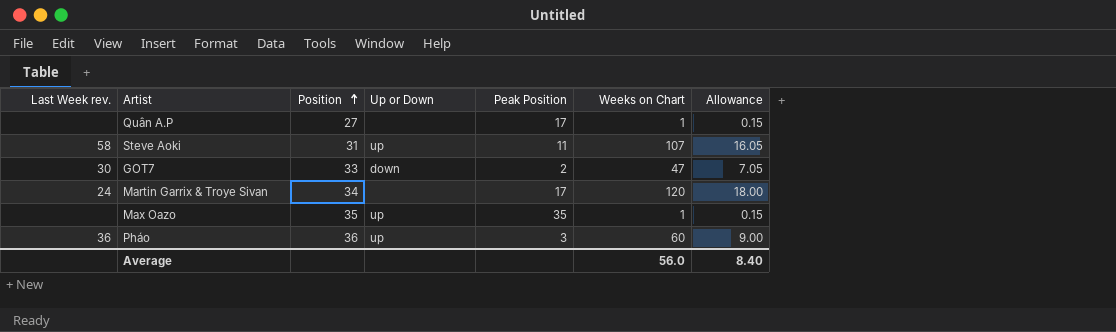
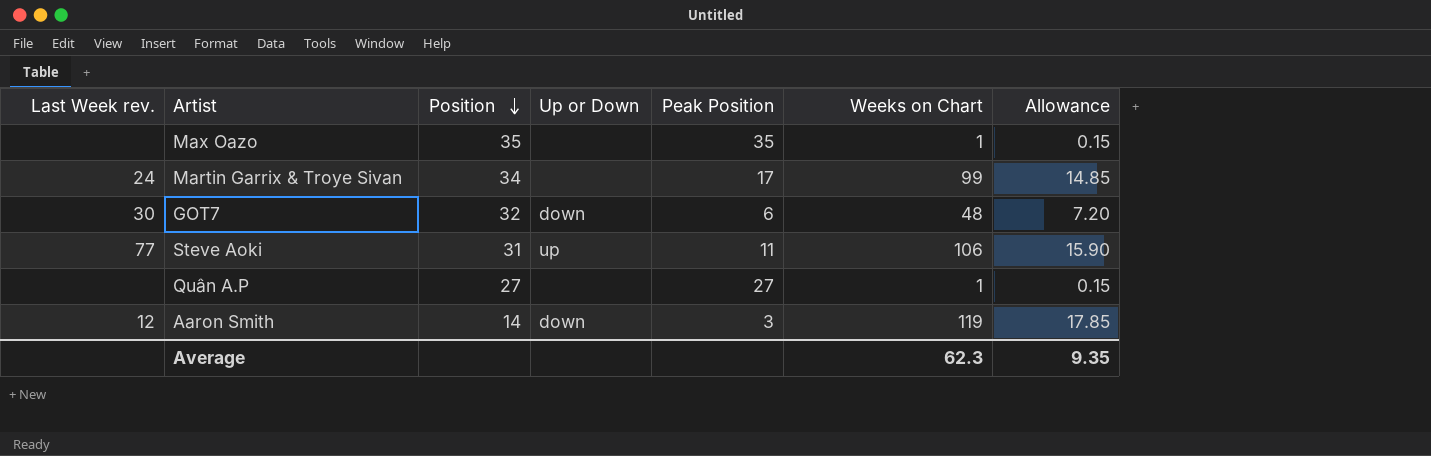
row order: Position ascending -> Position descending
row Pháo: 36 | 36 | up | 3 | 60 | 9.00 -> none
Max Oazo | Up or Down: up -> none
Martin Garrix & Troye Sivan | Weeks on Chart: 120 -> 99
Martin Garrix & Troye Sivan | Allowance: 18.00 -> 14.85
GOT7 | Position: 33 -> 32
GOT7 | Peak Position: 2 -> 6
GOT7 | Weeks on Chart: 47 -> 48
GOT7 | Allowance: 7.05 -> 7.20
Steve Aoki | Last Week rev.: 58 -> 77
Steve Aoki | Weeks on Chart: 107 -> 106
Steve Aoki | Allowance: 16.05 -> 15.90
Quân A.P | Peak Position: 17 -> 27
row Aaron Smith: none -> 12 | 14 | down | 3 | 119 | 17.85
Average | Weeks on Chart: 56.0 -> 62.3
Average | Allowance: 8.40 -> 9.35

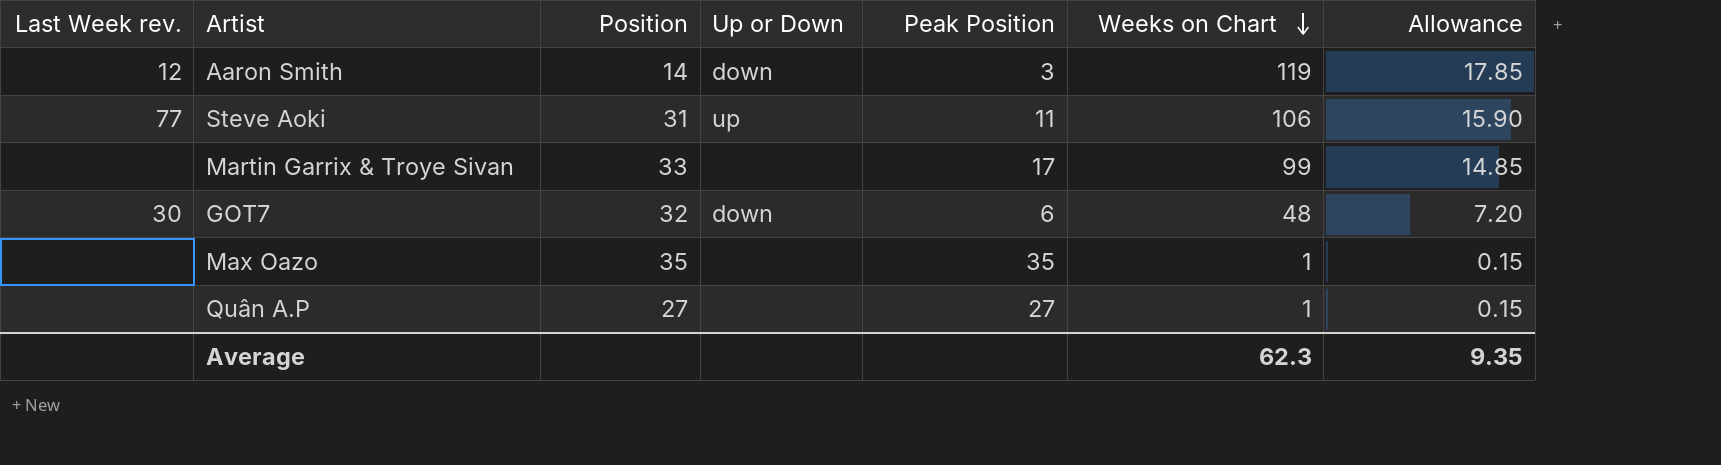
row order: Position descending -> Weeks on Chart descending
Martin Garrix & Troye Sivan | Last Week rev.: 24 -> none
Martin Garrix & Troye Sivan | Position: 34 -> 33

